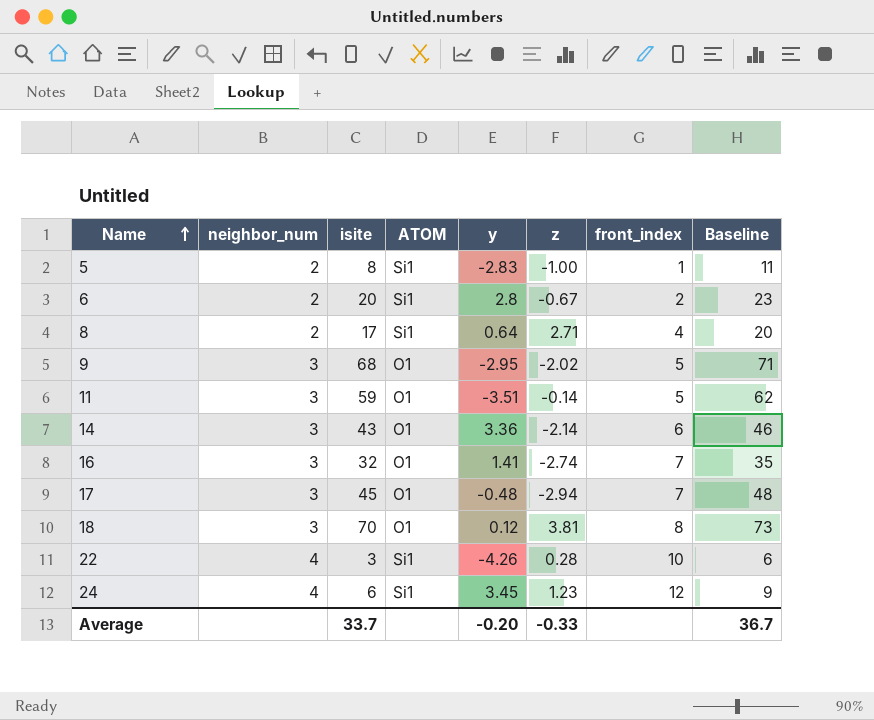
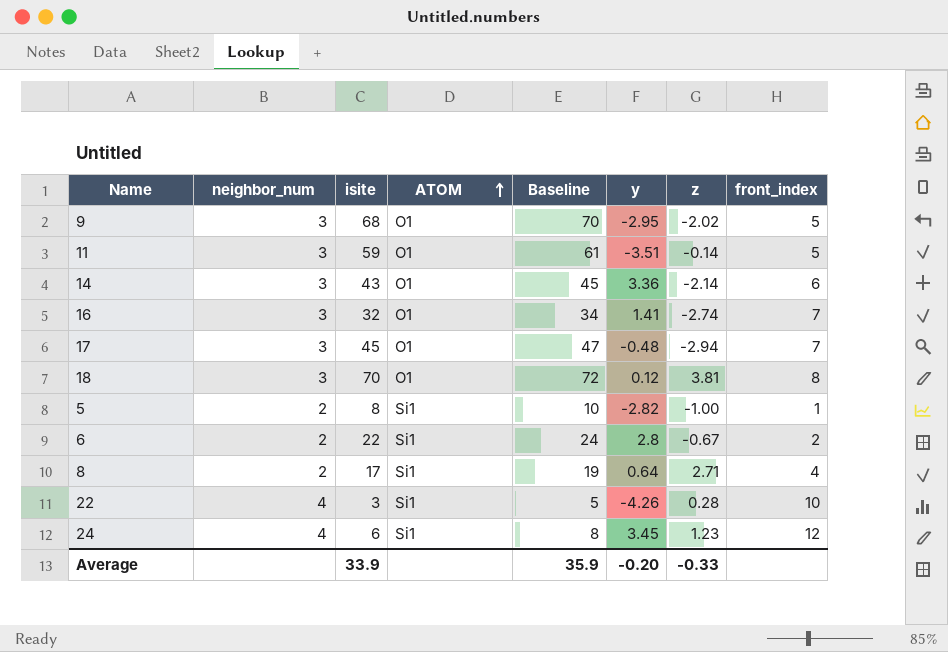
row order: Name ascending -> ATOM ascending
column Baseline | formula: [isite] + 3 -> [isite] + 2
column Baseline | position: 8 -> 5
5 | y: -2.83 -> -2.82
6 | isite: 20 -> 22
Average | isite: 33.7 -> 33.9
Average | Baseline: 36.7 -> 35.9

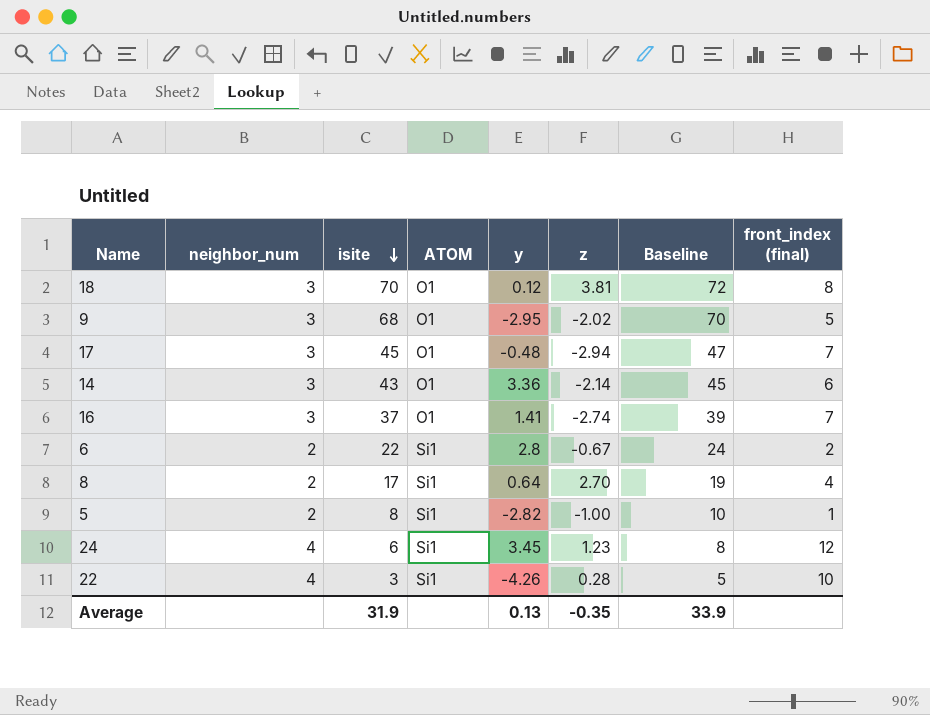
row order: ATOM ascending -> isite descending
column Baseline | position: 5 -> 7
column name: front_index -> front_index (final)
row 11: 3 | 59 | O1 | 61 | -3.51 | -0.14 | 5 -> none
16 | isite: 32 -> 37
16 | Baseline: 34 -> 39
8 | z: 2.71 -> 2.70
Average | isite: 33.9 -> 31.9
Average | y: -0.20 -> 0.13
Average | z: -0.33 -> -0.35
Average | Baseline: 35.9 -> 33.9

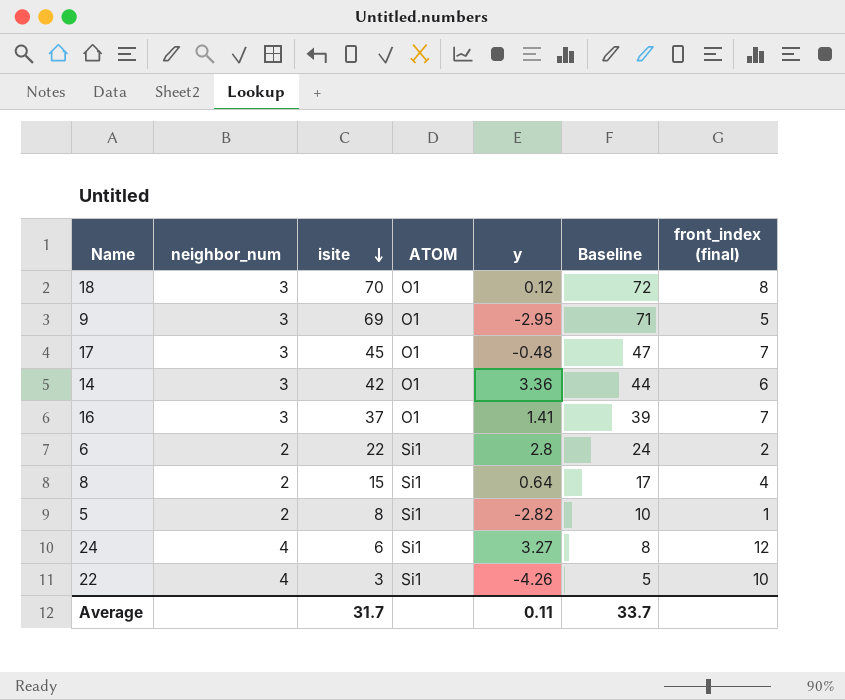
column z | position: 6 -> none
9 | isite: 68 -> 69
9 | Baseline: 70 -> 71
14 | isite: 43 -> 42
14 | Baseline: 45 -> 44
8 | isite: 17 -> 15
8 | Baseline: 19 -> 17
24 | y: 3.45 -> 3.27
Average | isite: 31.9 -> 31.7
Average | y: 0.13 -> 0.11
Average | Baseline: 33.9 -> 33.7

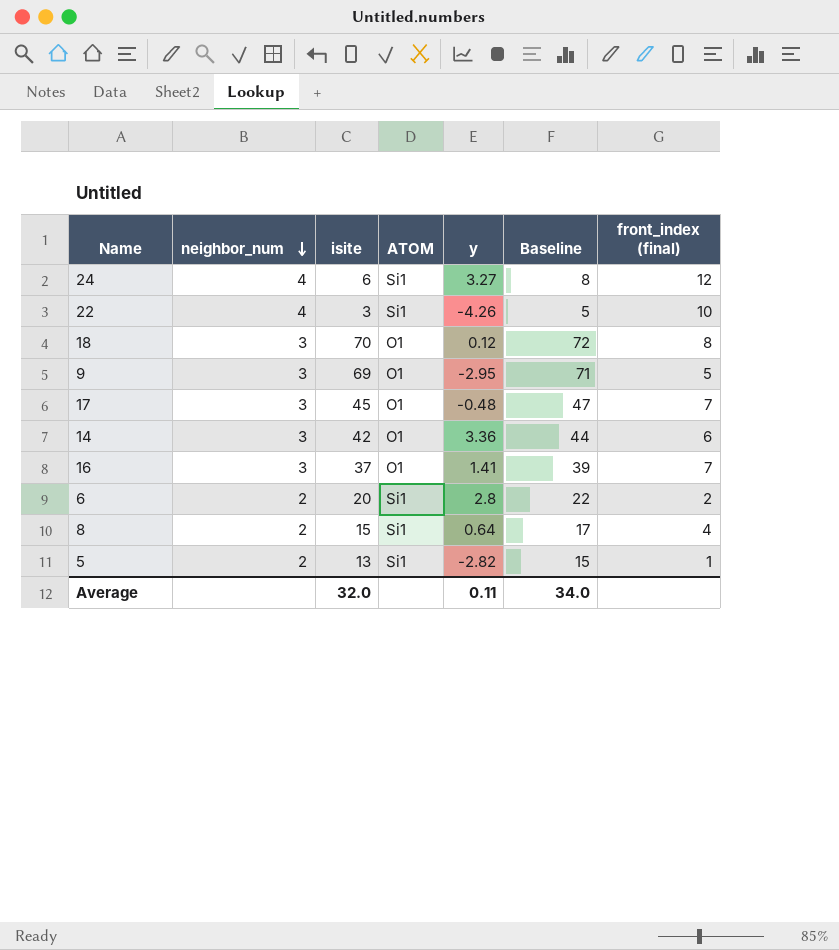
row order: isite descending -> neighbor_num descending
6 | isite: 22 -> 20
6 | Baseline: 24 -> 22
5 | isite: 8 -> 13
5 | Baseline: 10 -> 15
Average | isite: 31.7 -> 32.0
Average | Baseline: 33.7 -> 34.0

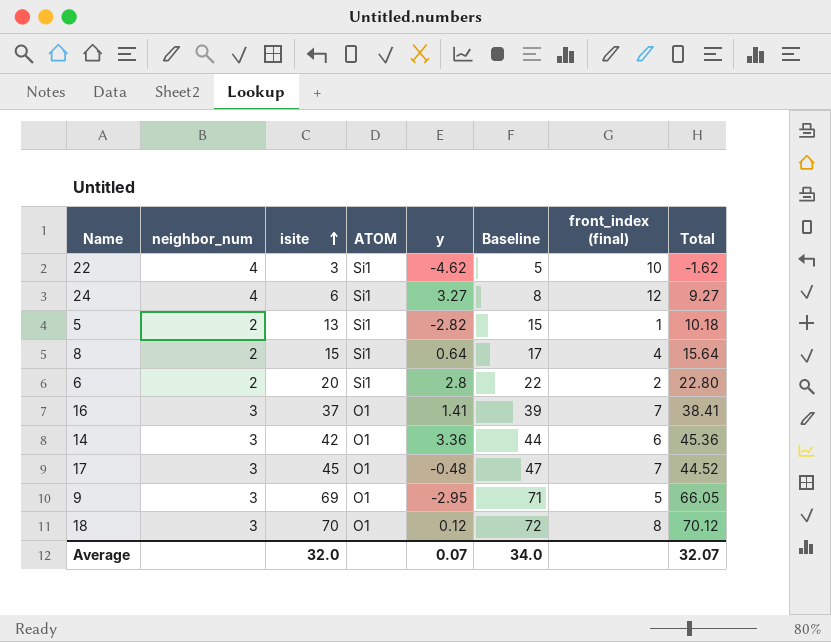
row order: neighbor_num descending -> isite ascending
column Total | formula: none -> [isite] + [y]
22 | y: -4.26 -> -4.62
Average | y: 0.11 -> 0.07

